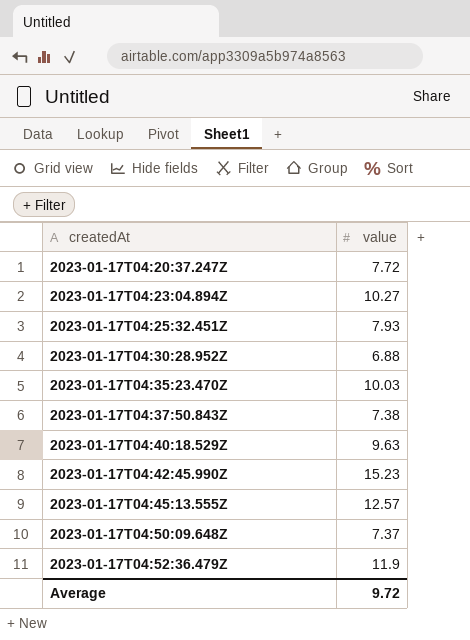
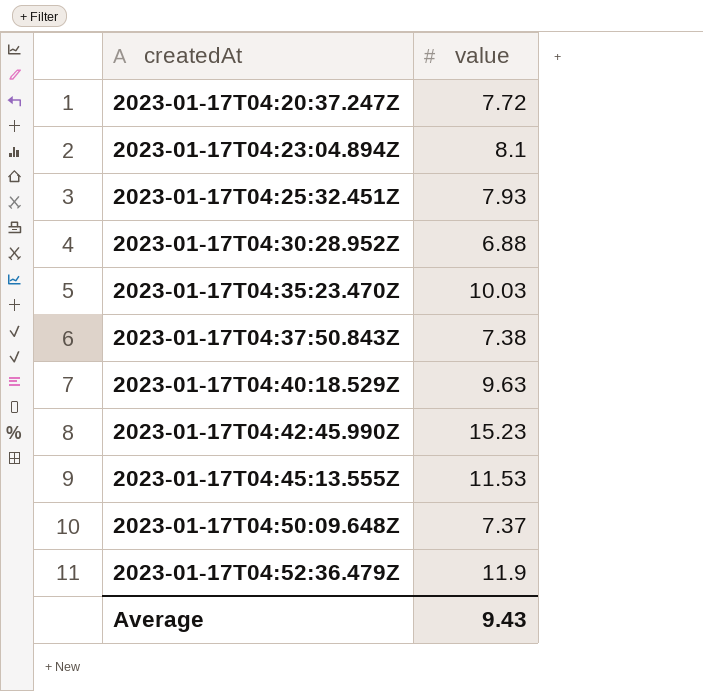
2023-01-17T04:23:04.894Z | value: 10.27 -> 8.1
2023-01-17T04:45:13.555Z | value: 12.57 -> 11.53
Average | value: 9.72 -> 9.43

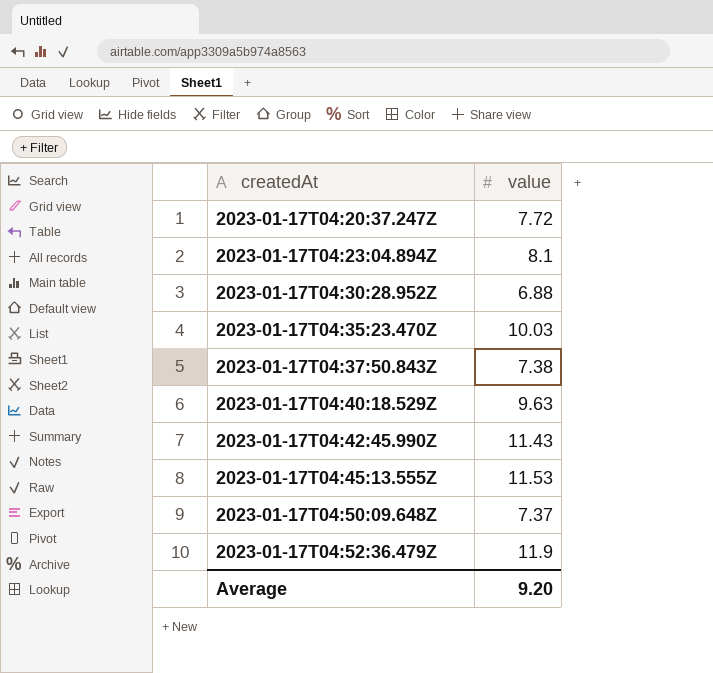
row 2023-01-17T04:25:32.451Z: 7.93 -> none
2023-01-17T04:42:45.990Z | value: 15.23 -> 11.43
Average | value: 9.43 -> 9.20

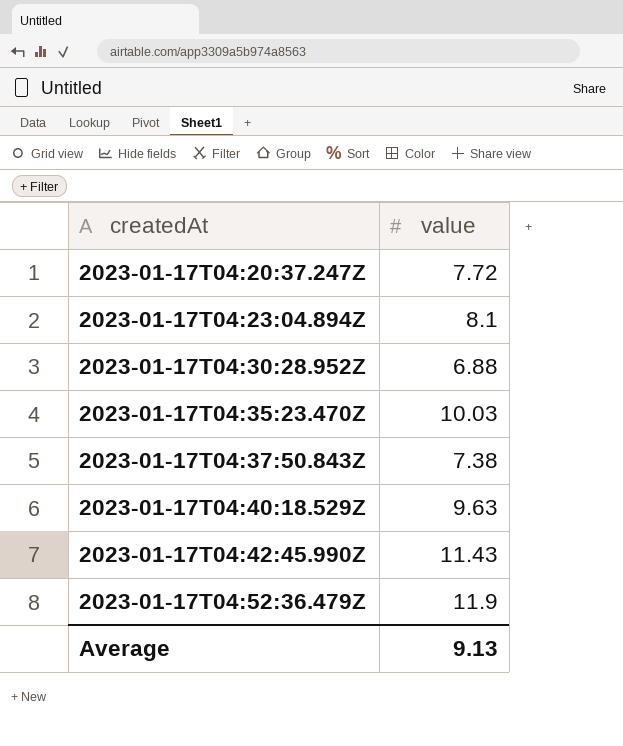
row 2023-01-17T04:45:13.555Z: 11.53 -> none
row 2023-01-17T04:50:09.648Z: 7.37 -> none
Average | value: 9.20 -> 9.13

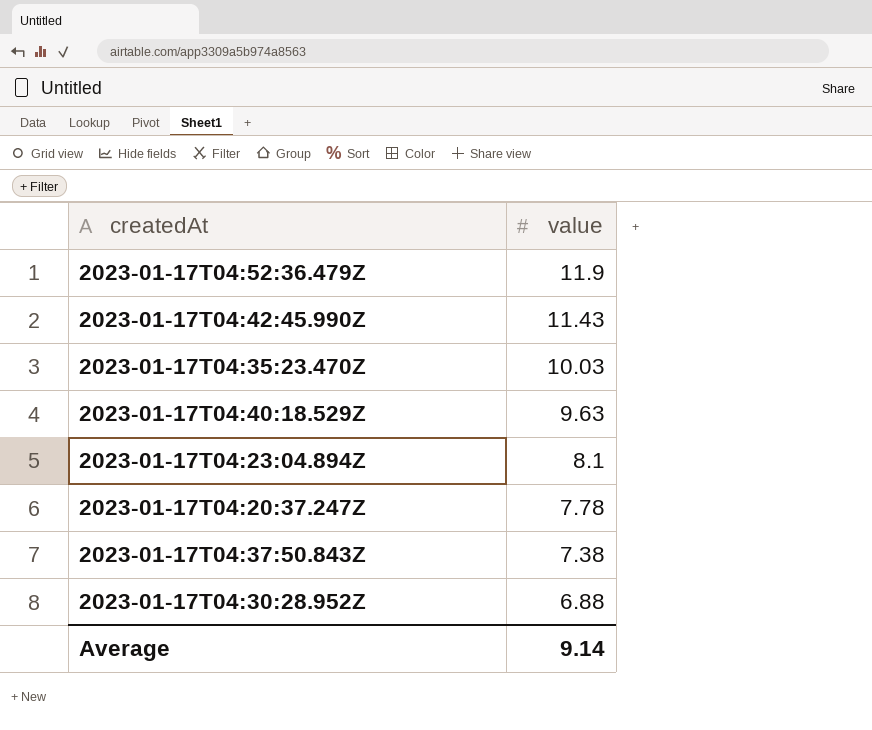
row order: createdAt ascending -> value descending
2023-01-17T04:20:37.247Z | value: 7.72 -> 7.78
Average | value: 9.13 -> 9.14

